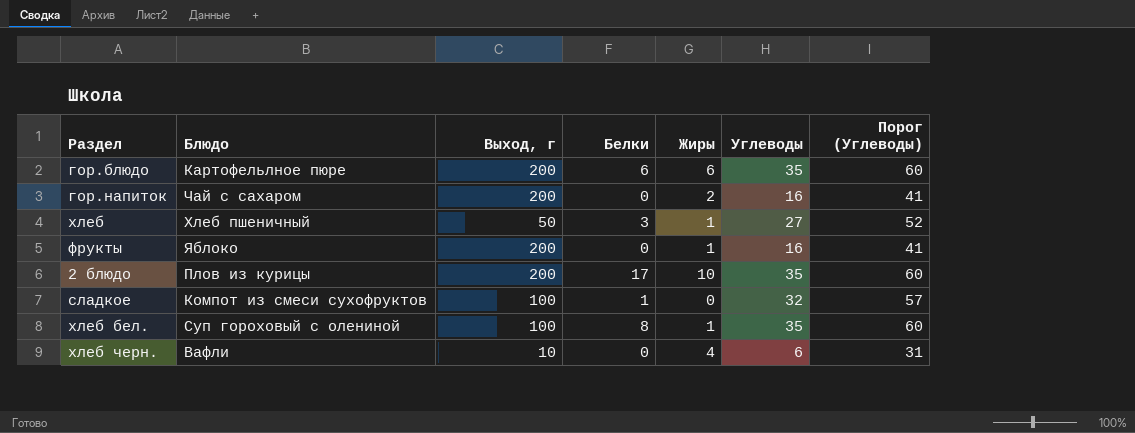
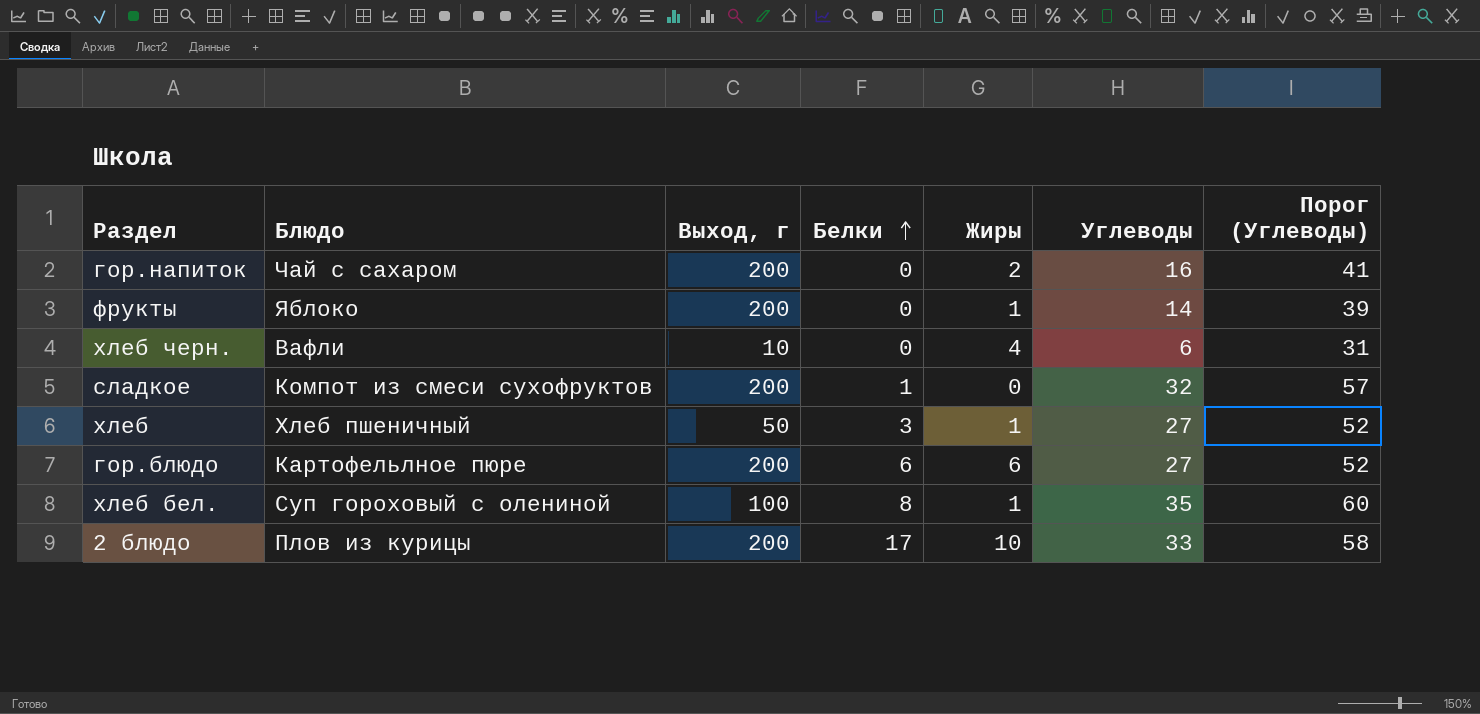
row order: none -> Белки ascending
фрукты | Углеводы: 16 -> 14
фрукты | Порог (Углеводы): 41 -> 39
сладкое | Выход, г: 100 -> 200
гор.блюдо | Углеводы: 35 -> 27
гор.блюдо | Порог (Углеводы): 60 -> 52
2 блюдо | Углеводы: 35 -> 33
2 блюдо | Порог (Углеводы): 60 -> 58

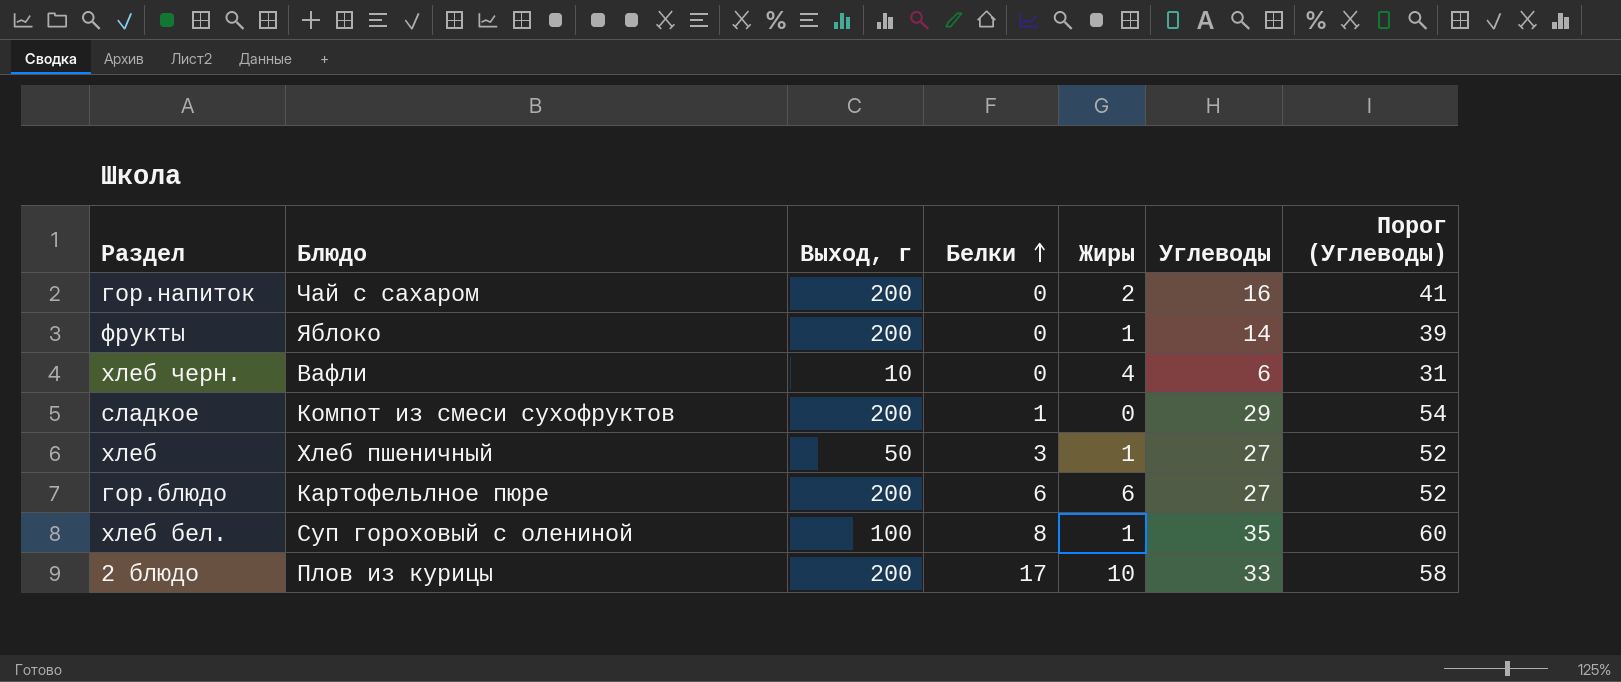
сладкое | Углеводы: 32 -> 29
сладкое | Порог (Углеводы): 57 -> 54

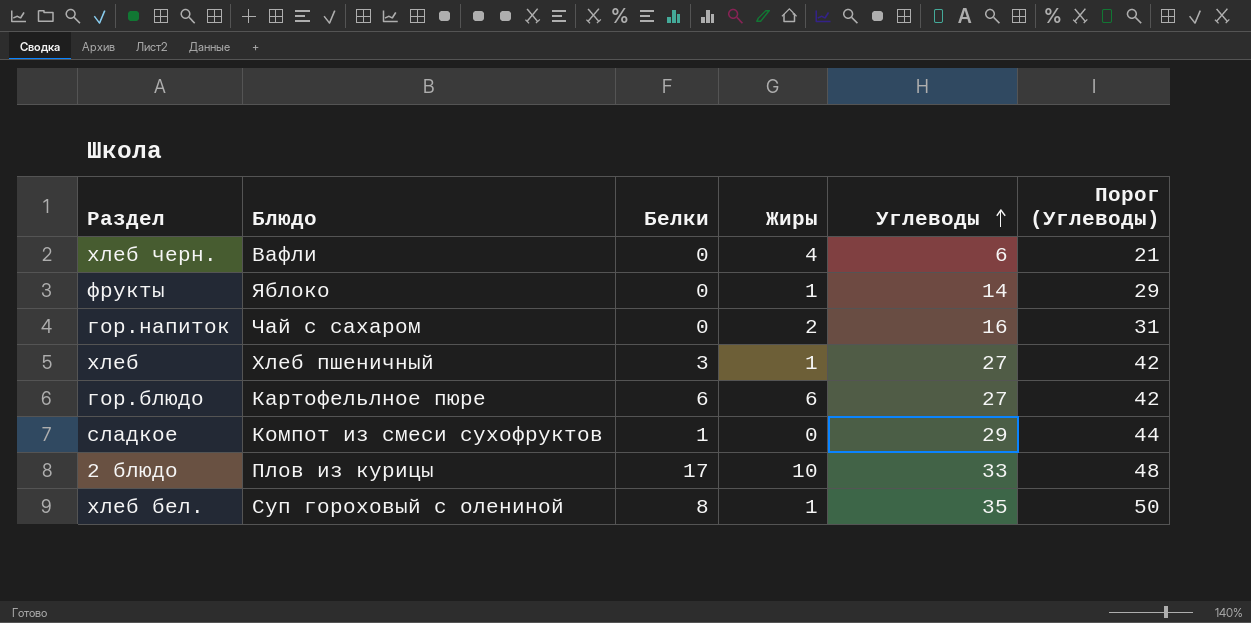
row order: Белки ascending -> Углеводы ascending
column Выход, г | position: 3 -> none
column Порог (Углеводы) | formula: [Углеводы] + 25 -> [Углеводы] + 15

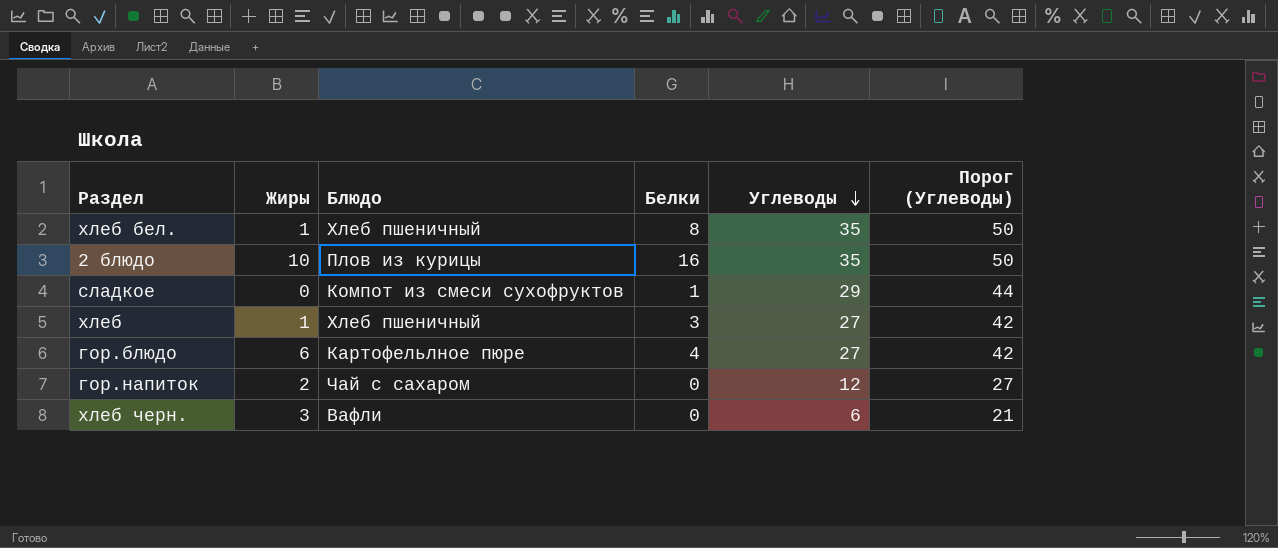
row order: Углеводы ascending -> Углеводы descending
column Жиры | position: 4 -> 2
row фрукты: Яблоко | 0 | 1 | 14 | 29 -> none
хлеб бел. | Блюдо: Суп гороховый с олениной -> Хлеб пшеничный
2 блюдо | Белки: 17 -> 16
2 блюдо | Углеводы: 33 -> 35
2 блюдо | Порог (Углеводы): 48 -> 50
гор.блюдо | Белки: 6 -> 4
гор.напиток | Углеводы: 16 -> 12
гор.напиток | Порог (Углеводы): 31 -> 27
хлеб черн. | Жиры: 4 -> 3

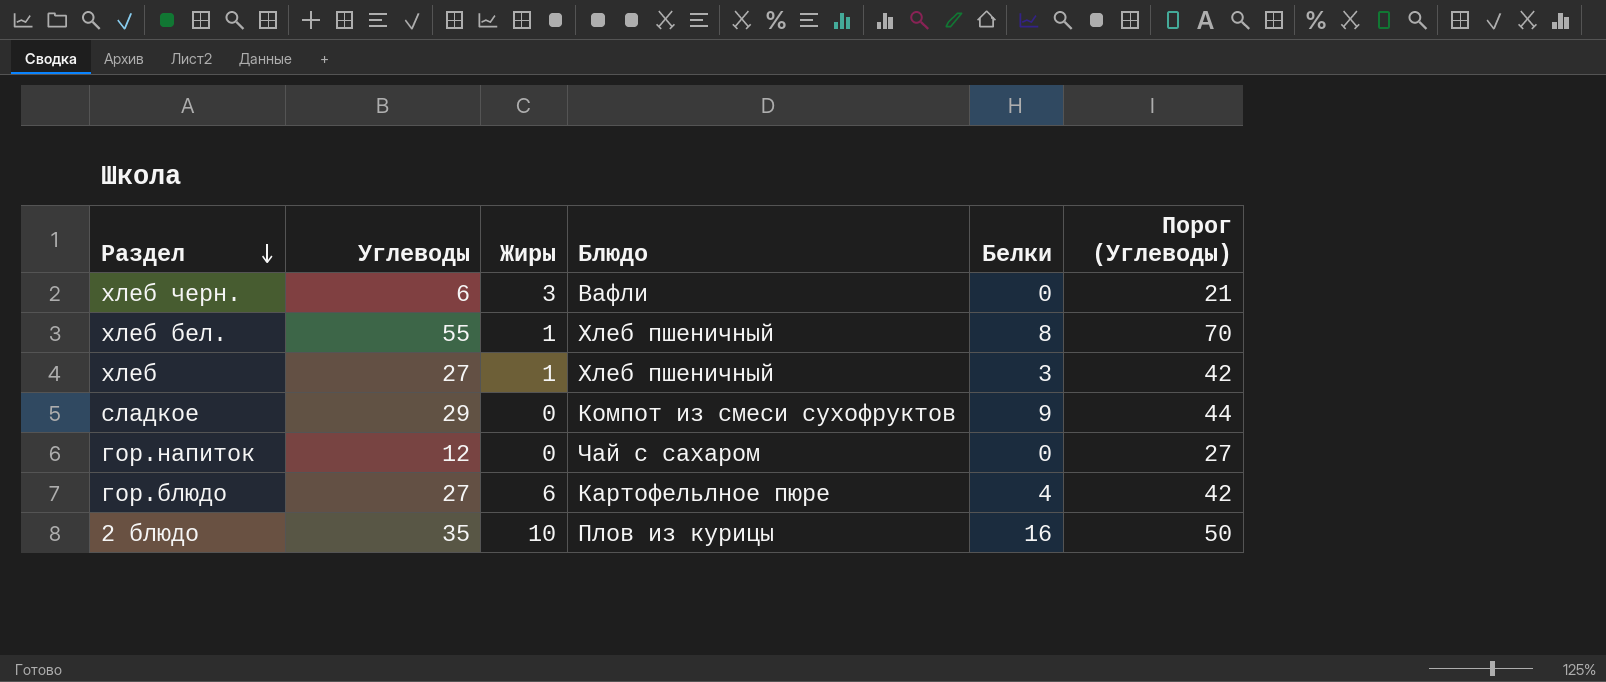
row order: Углеводы descending -> Раздел descending
column Углеводы | position: 5 -> 2
хлеб бел. | Углеводы: 35 -> 55
хлеб бел. | Порог (Углеводы): 50 -> 70
сладкое | Белки: 1 -> 9
гор.напиток | Жиры: 2 -> 0

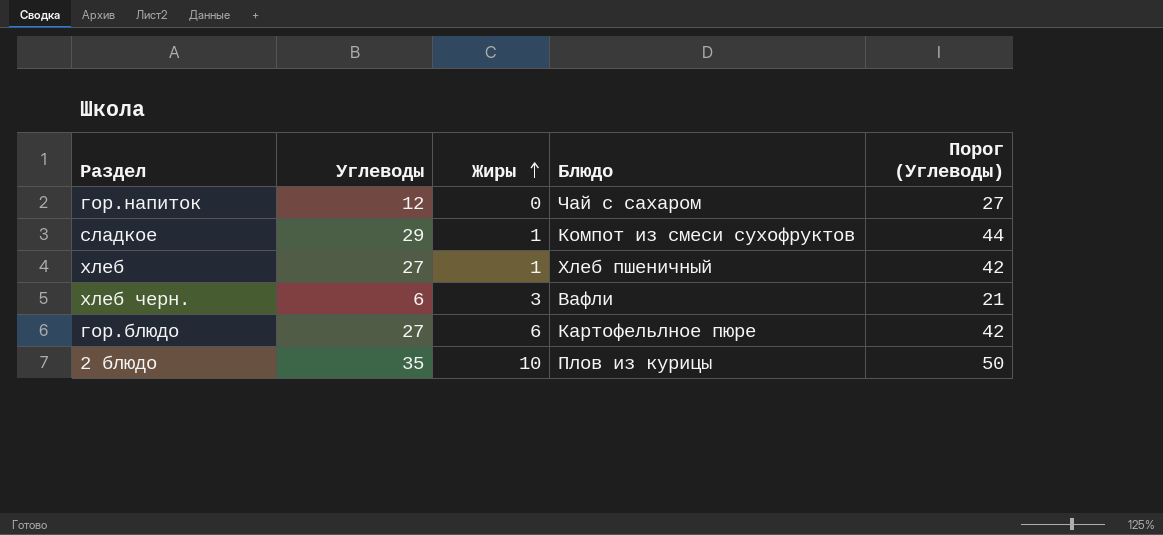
row order: Раздел descending -> Жиры ascending
column Белки | position: 5 -> none
row хлеб бел.: 55 | 1 | Хлеб пшеничный | 8 | 70 -> none
сладкое | Жиры: 0 -> 1

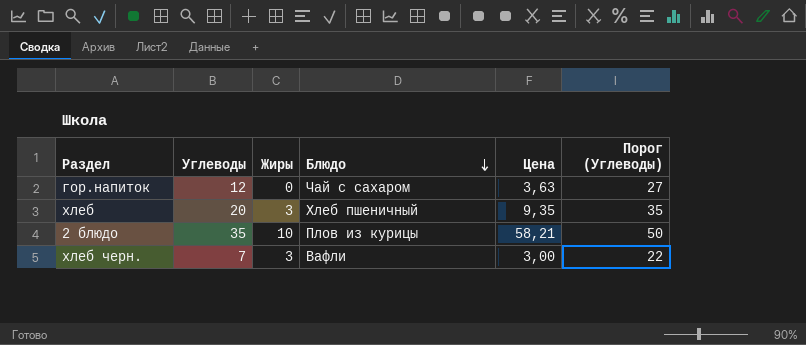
row order: Жиры ascending -> Блюдо descending
column Цена | position: none -> 5
row сладкое: 29 | 1 | Компот из смеси сухофруктов | 44 -> none
row гор.блюдо: 27 | 6 | Картофельлное пюре | 42 -> none
хлеб | Углеводы: 27 -> 20
хлеб | Жиры: 1 -> 3
хлеб | Порог (Углеводы): 42 -> 35
хлеб черн. | Углеводы: 6 -> 7
хлеб черн. | Порог (Углеводы): 21 -> 22

